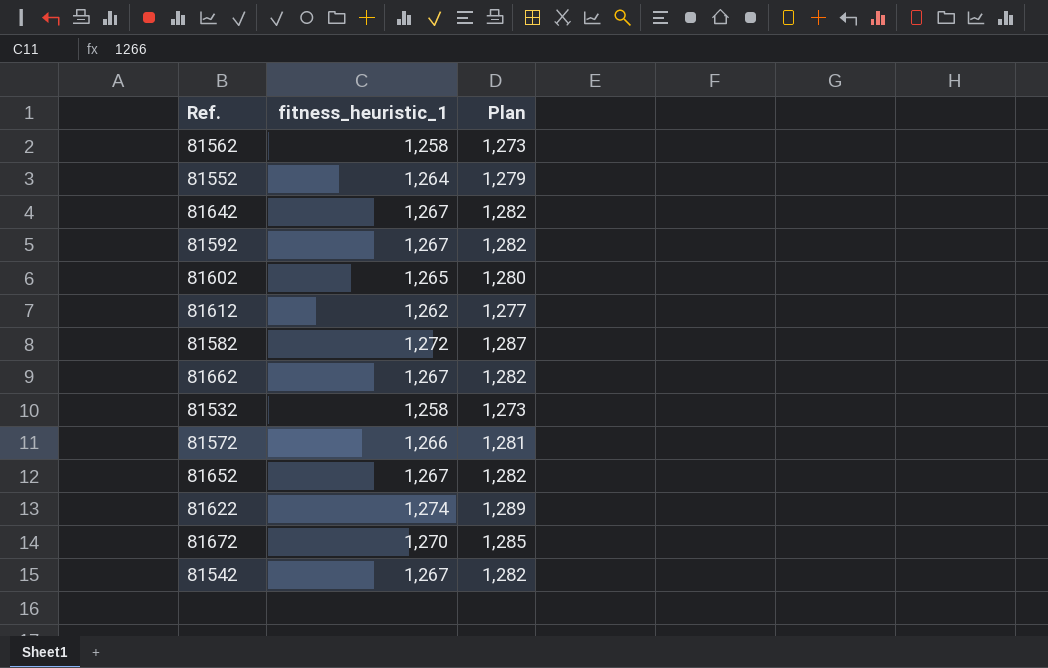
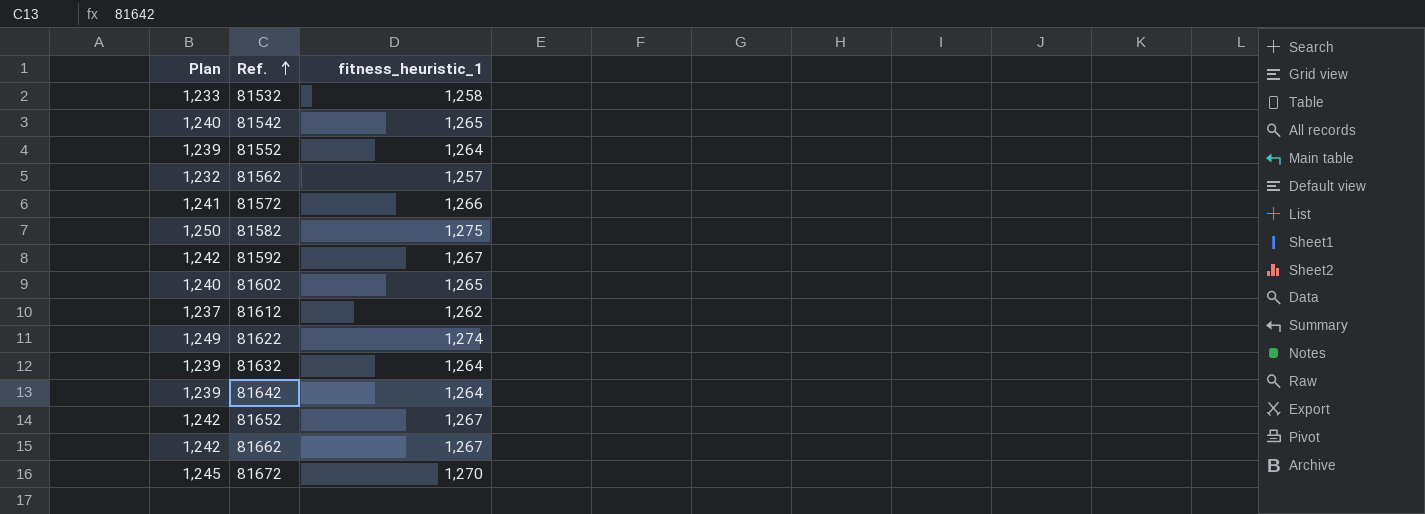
row order: none -> Ref. ascending
column Plan | formula: [fitness_heuristic_1] + 15 -> [fitness_heuristic_1] - 25
column Plan | position: 3 -> 1
81542 | fitness_heuristic_1: 1,267 -> 1,265
81562 | fitness_heuristic_1: 1,258 -> 1,257
81582 | fitness_heuristic_1: 1,272 -> 1,275
row 81632: none -> 1,239 | 1,264
81642 | fitness_heuristic_1: 1,267 -> 1,264

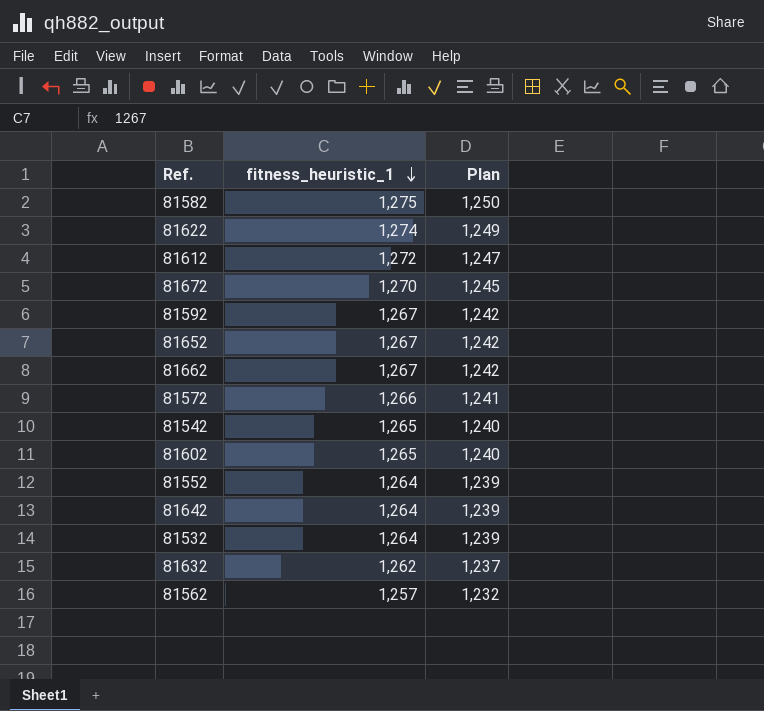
row order: Ref. ascending -> fitness_heuristic_1 descending
column Plan | position: 1 -> 3
81612 | fitness_heuristic_1: 1,262 -> 1,272
81612 | Plan: 1,237 -> 1,247
81532 | fitness_heuristic_1: 1,258 -> 1,264
81532 | Plan: 1,233 -> 1,239
81632 | fitness_heuristic_1: 1,264 -> 1,262
81632 | Plan: 1,239 -> 1,237

